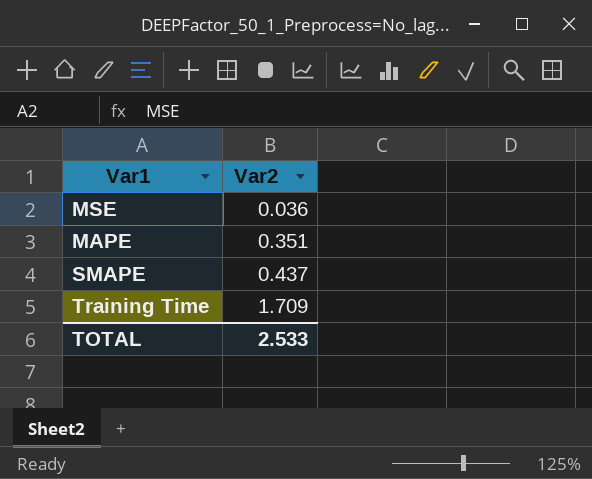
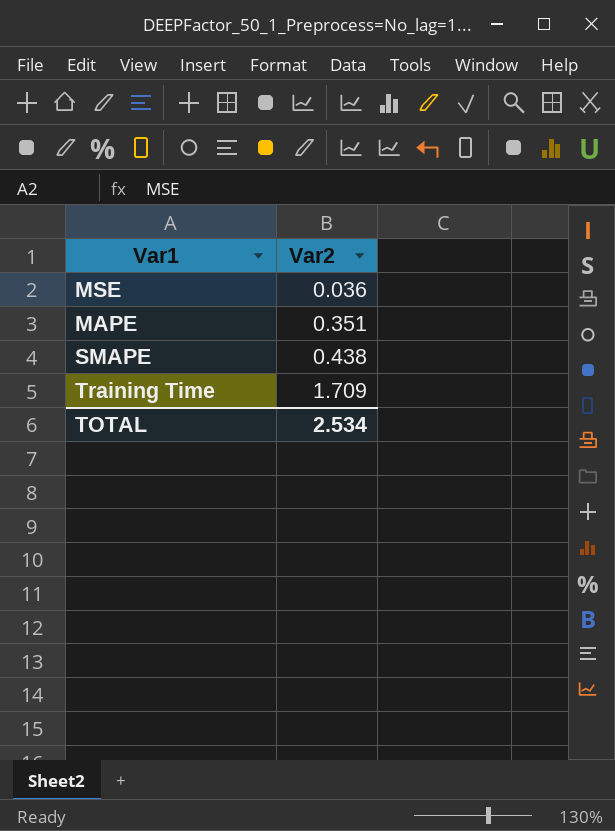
SMAPE | Var2: 0.437 -> 0.438
TOTAL | Var2: 2.533 -> 2.534

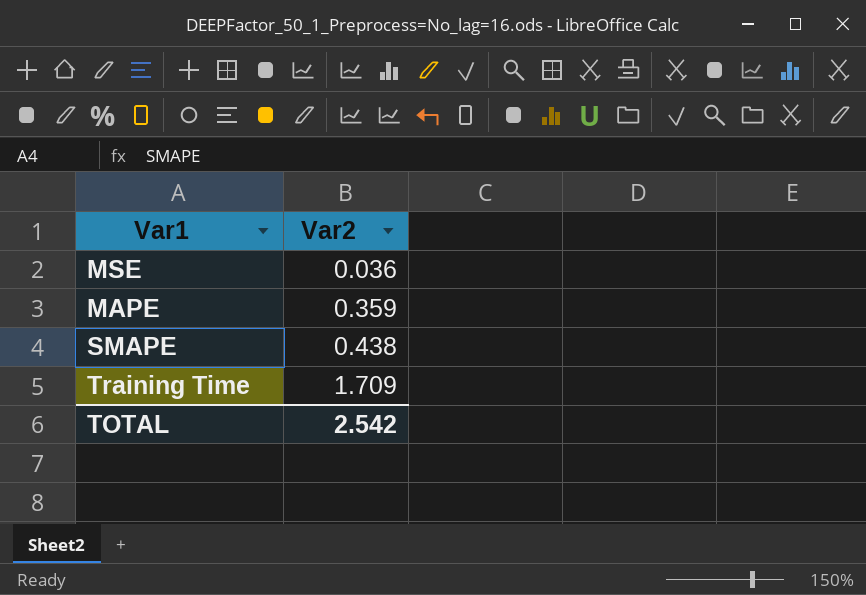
MAPE | Var2: 0.351 -> 0.359
TOTAL | Var2: 2.534 -> 2.542

